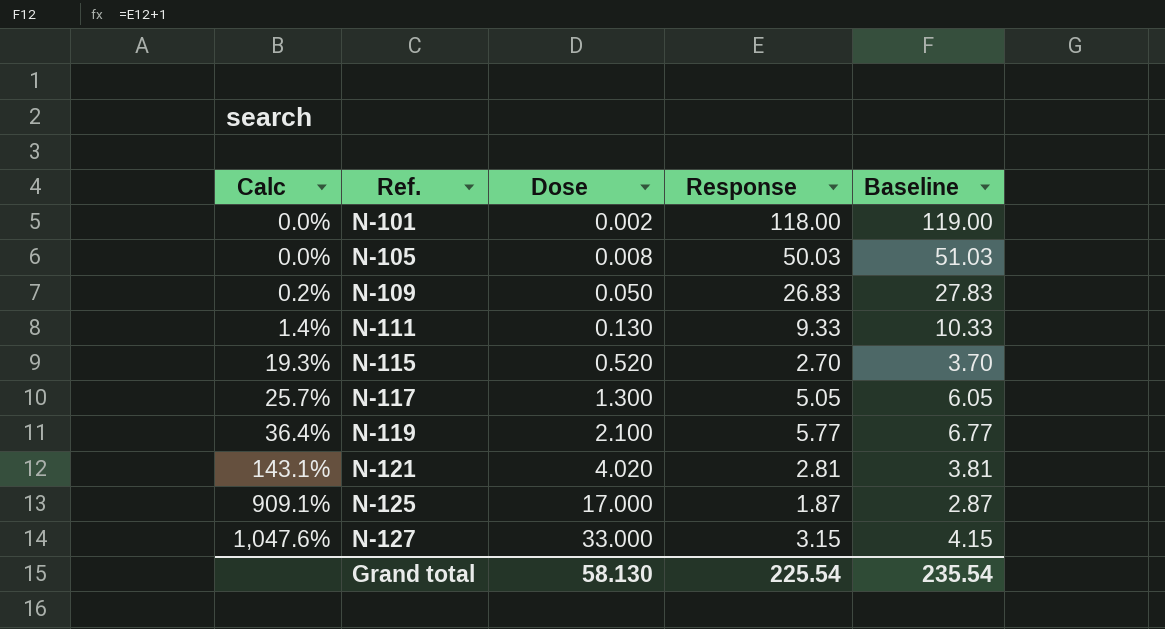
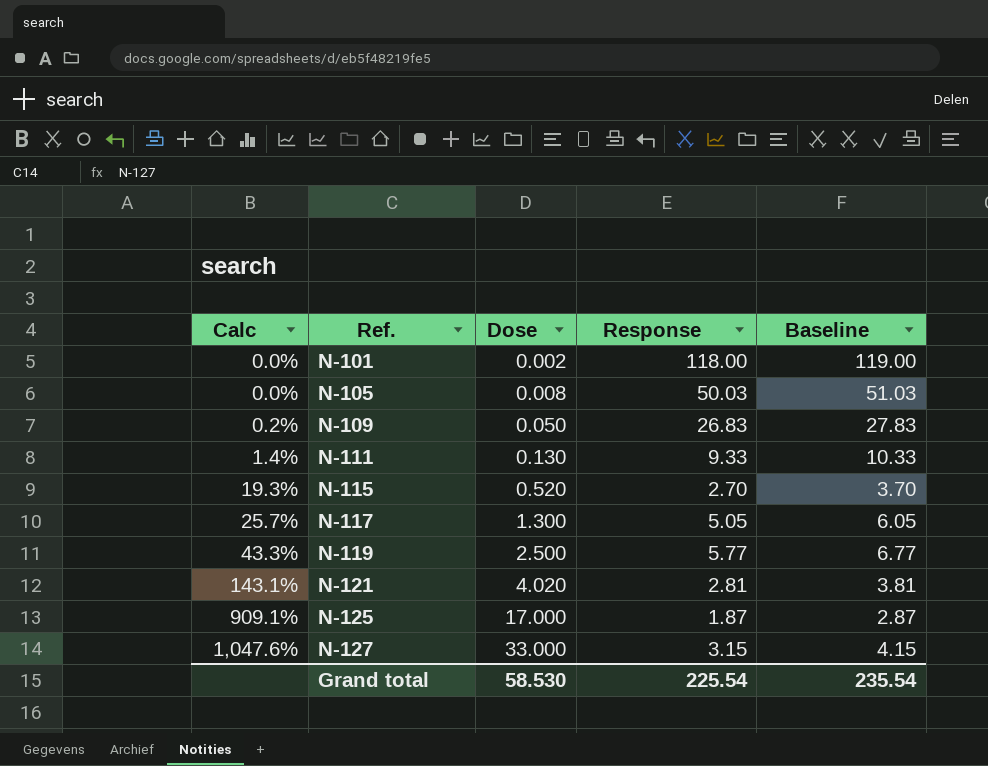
N-119 | Calc: 36.4% -> 43.3%
N-119 | Dose: 2.100 -> 2.500
Grand total | Dose: 58.130 -> 58.530

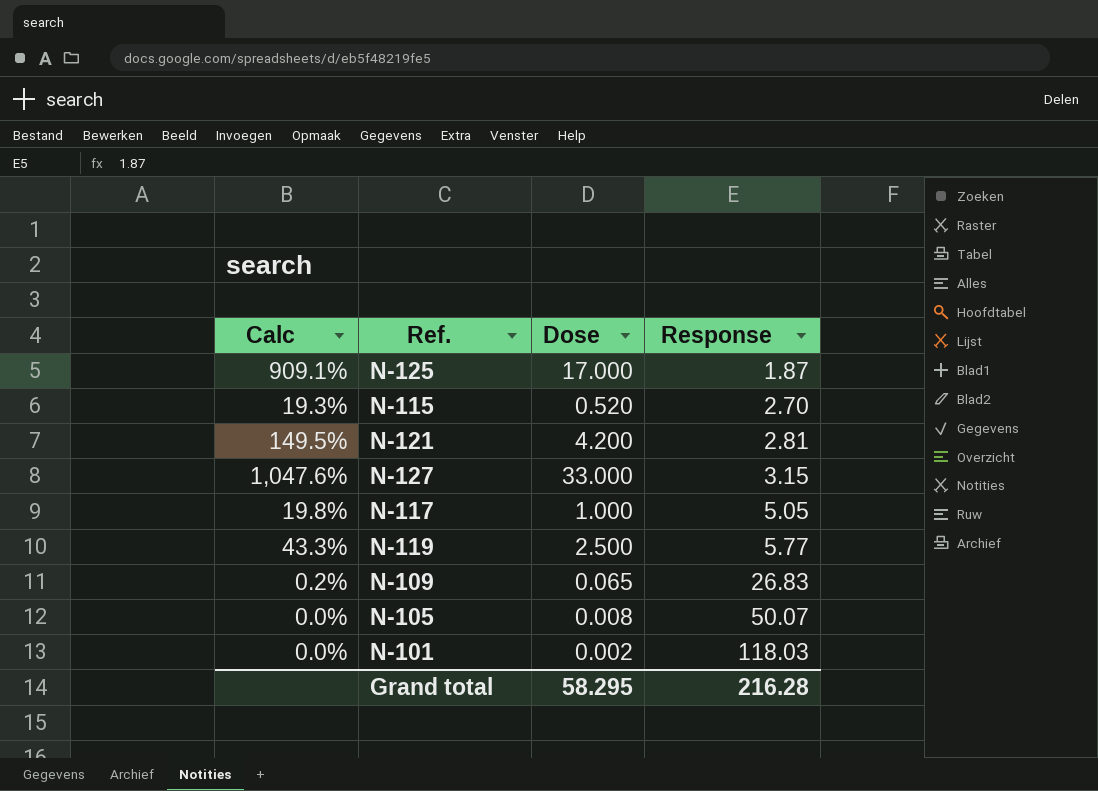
row order: Calc ascending -> Response ascending
column Baseline | formula: [Response] + 1 -> none
row N-111: 1.4% | 0.130 | 9.33 | 10.33 -> none
N-121 | Calc: 143.1% -> 149.5%
N-121 | Dose: 4.020 -> 4.200
N-117 | Calc: 25.7% -> 19.8%
N-117 | Dose: 1.300 -> 1.000
N-109 | Dose: 0.050 -> 0.065
N-105 | Response: 50.03 -> 50.07
N-101 | Response: 118.00 -> 118.03
Grand total | Dose: 58.530 -> 58.295
Grand total | Response: 225.54 -> 216.28

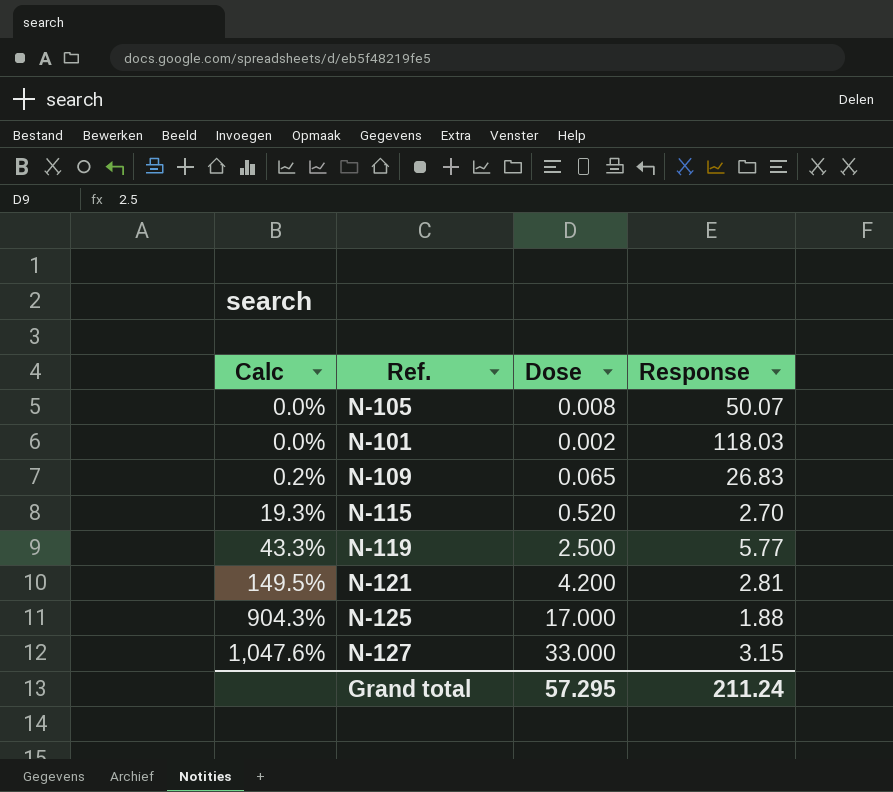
row order: Response ascending -> Calc ascending
row N-117: 19.8% | 1.000 | 5.05 -> none
N-125 | Calc: 909.1% -> 904.3%
N-125 | Response: 1.87 -> 1.88
Grand total | Dose: 58.295 -> 57.295
Grand total | Response: 216.28 -> 211.24

